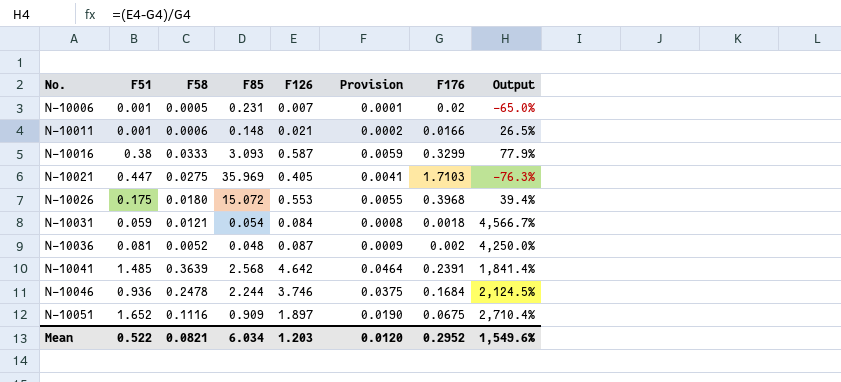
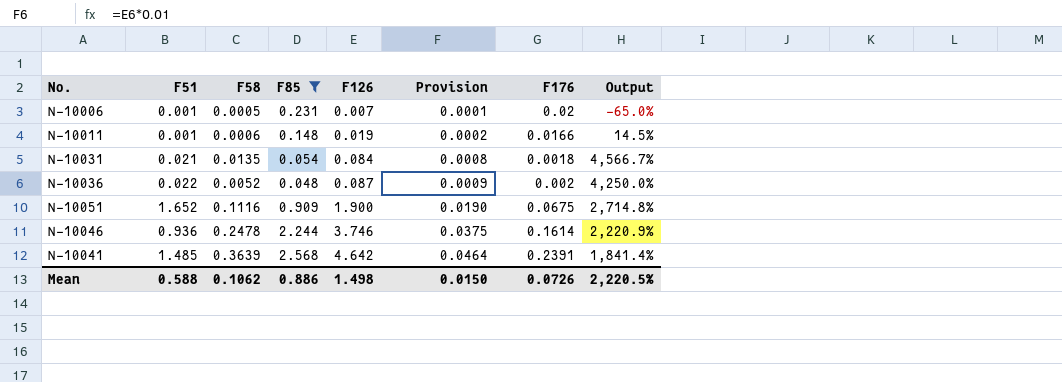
filter: none -> F85 <= 2.568
row order: No. ascending -> F126 ascending
N-10011 | F126: 0.021 -> 0.019
N-10011 | Output: 26.5% -> 14.5%
N-10031 | F51: 0.059 -> 0.021
N-10031 | F58: 0.0121 -> 0.0135
N-10036 | F51: 0.081 -> 0.022
N-10051 | F126: 1.897 -> 1.900
N-10051 | Output: 2,710.4% -> 2,714.8%
N-10046 | F176: 0.1684 -> 0.1614
N-10046 | Output: 2,124.5% -> 2,220.9%
Mean | F51: 0.522 -> 0.588
Mean | F58: 0.0821 -> 0.1062
Mean | F85: 6.034 -> 0.886
Mean | F126: 1.203 -> 1.498
Mean | Provision: 0.0120 -> 0.0150
Mean | F176: 0.2952 -> 0.0726
Mean | Output: 1,549.6% -> 2,220.5%

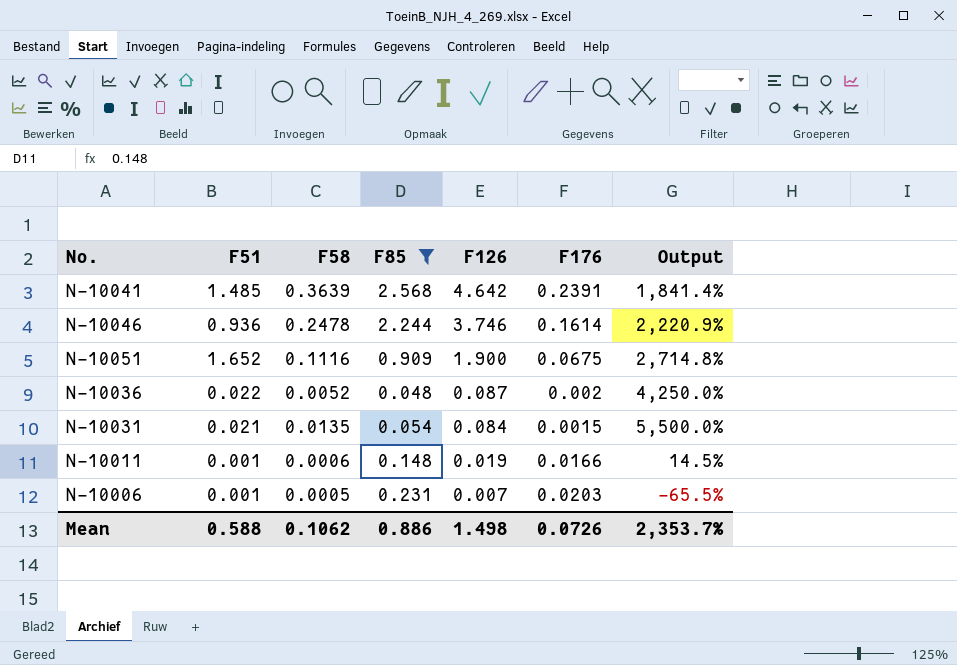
row order: F126 ascending -> F126 descending
column Provision | formula: [F126] * 0.01 -> none
N-10031 | F176: 0.0018 -> 0.0015
N-10031 | Output: 4,566.7% -> 5,500.0%
N-10006 | F176: 0.02 -> 0.0203
N-10006 | Output: -65.0% -> -65.5%
Mean | Output: 2,220.5% -> 2,353.7%

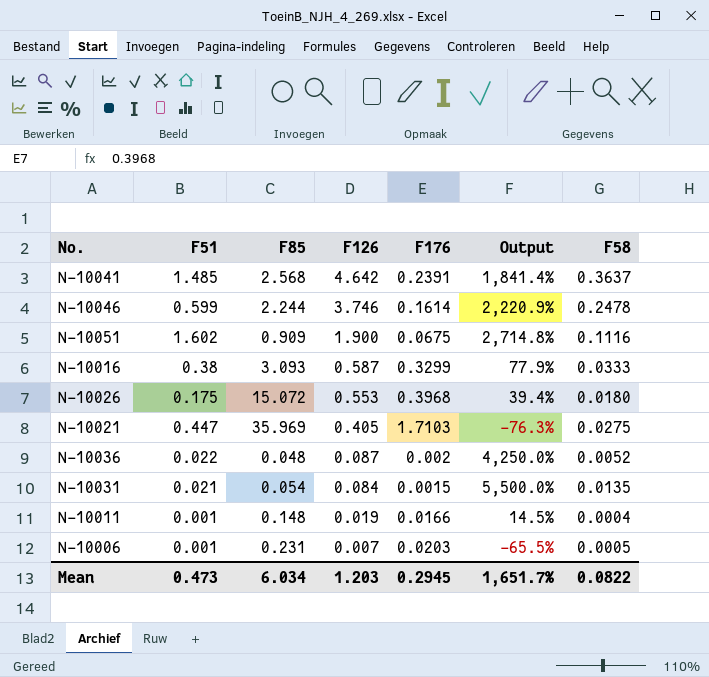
filter: F85 <= 2.568 -> none
column F58 | position: 3 -> 7
N-10041 | F58: 0.3639 -> 0.3637
N-10046 | F51: 0.936 -> 0.599
N-10051 | F51: 1.652 -> 1.602
N-10011 | F58: 0.0006 -> 0.0004
Mean | F51: 0.588 -> 0.473
Mean | F85: 0.886 -> 6.034
Mean | F126: 1.498 -> 1.203
Mean | F176: 0.0726 -> 0.2945
Mean | Output: 2,353.7% -> 1,651.7%
Mean | F58: 0.1062 -> 0.0822

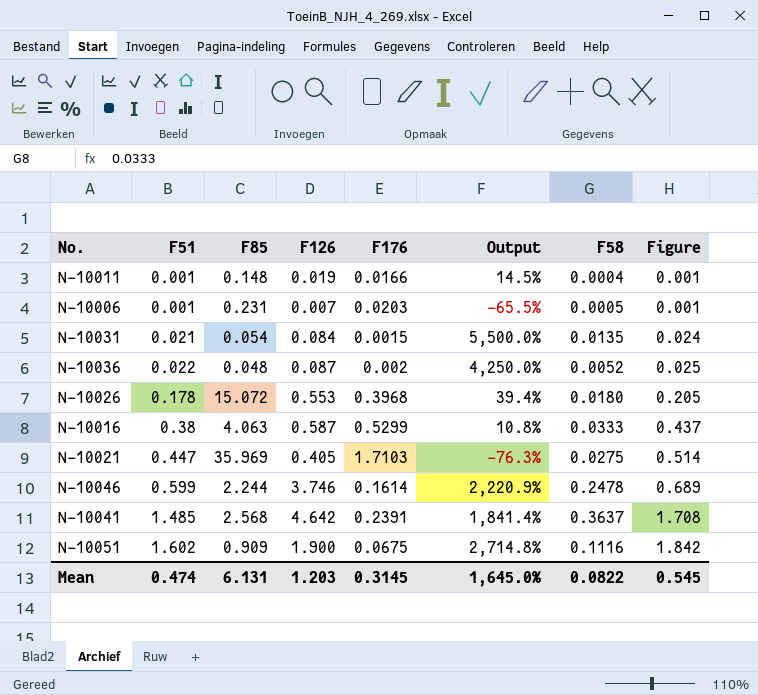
row order: F126 descending -> F51 ascending
column Figure | formula: none -> [F51] * 1.15
N-10026 | F51: 0.175 -> 0.178
N-10016 | F85: 3.093 -> 4.063
N-10016 | F176: 0.3299 -> 0.5299
N-10016 | Output: 77.9% -> 10.8%
Mean | F51: 0.473 -> 0.474
Mean | F85: 6.034 -> 6.131
Mean | F176: 0.2945 -> 0.3145
Mean | Output: 1,651.7% -> 1,645.0%

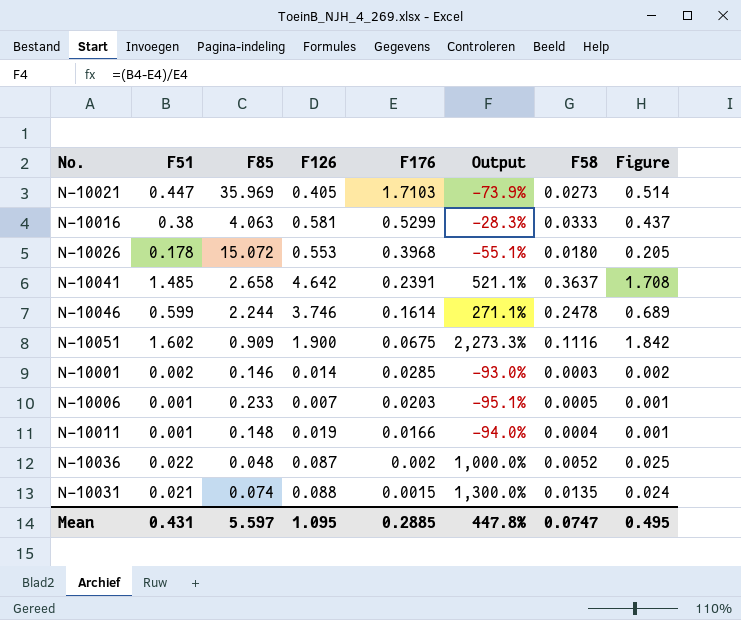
row order: F51 ascending -> F176 descending
column Output | formula: ([F126] - [F176]) / [F176] -> ([F51] - [F176]) / [F176]
N-10021 | F58: 0.0275 -> 0.0273
N-10016 | F126: 0.587 -> 0.581
N-10041 | F85: 2.568 -> 2.658
row N-10001: none -> 0.002 | 0.146 | 0.014 | 0.0285 | -93.0% | 0.0003 | 0.002
N-10006 | F85: 0.231 -> 0.233
N-10031 | F85: 0.054 -> 0.074
N-10031 | F126: 0.084 -> 0.088
Mean | F51: 0.474 -> 0.431
Mean | F85: 6.131 -> 5.597
Mean | F126: 1.203 -> 1.095
Mean | F176: 0.3145 -> 0.2885
Mean | Output: 1,645.0% -> 447.8%
Mean | F58: 0.0822 -> 0.0747
Mean | Figure: 0.545 -> 0.495

